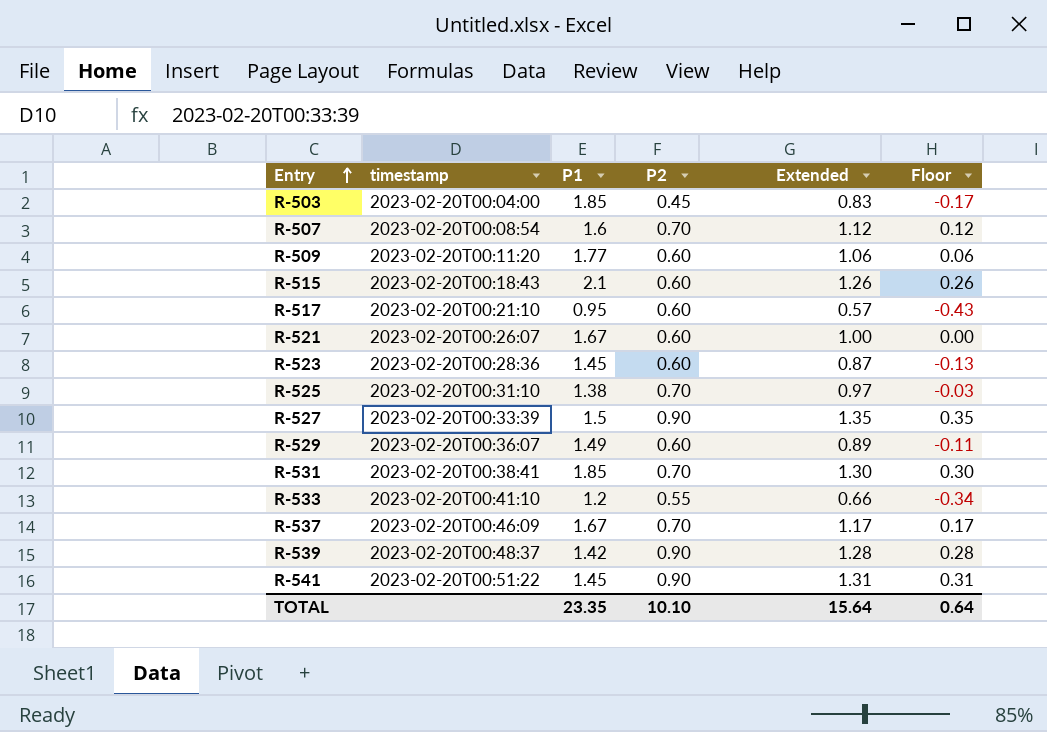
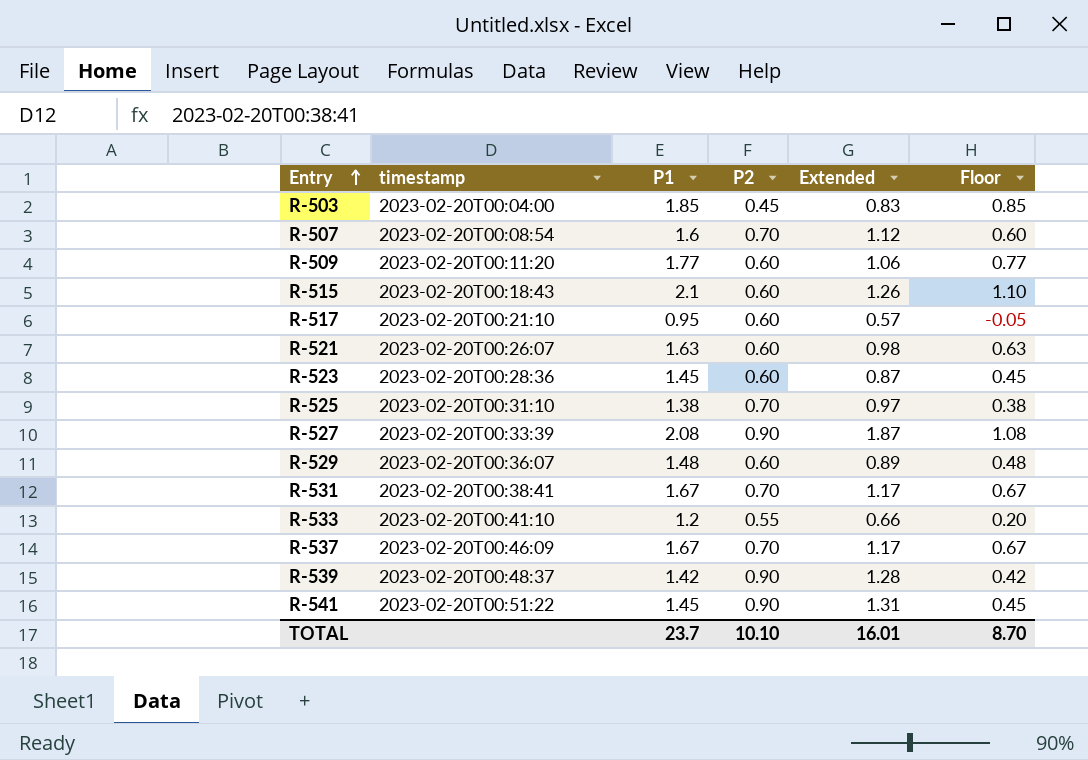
column Floor | formula: [Extended] - 1 -> [P1] - 1
R-521 | P1: 1.67 -> 1.63
R-521 | Extended: 1.00 -> 0.98
R-527 | P1: 1.5 -> 2.08
R-527 | Extended: 1.35 -> 1.87
R-529 | P1: 1.49 -> 1.48
R-531 | P1: 1.85 -> 1.67
R-531 | Extended: 1.30 -> 1.17
TOTAL | P1: 23.35 -> 23.7
TOTAL | Extended: 15.64 -> 16.01
TOTAL | Floor: 0.64 -> 8.70

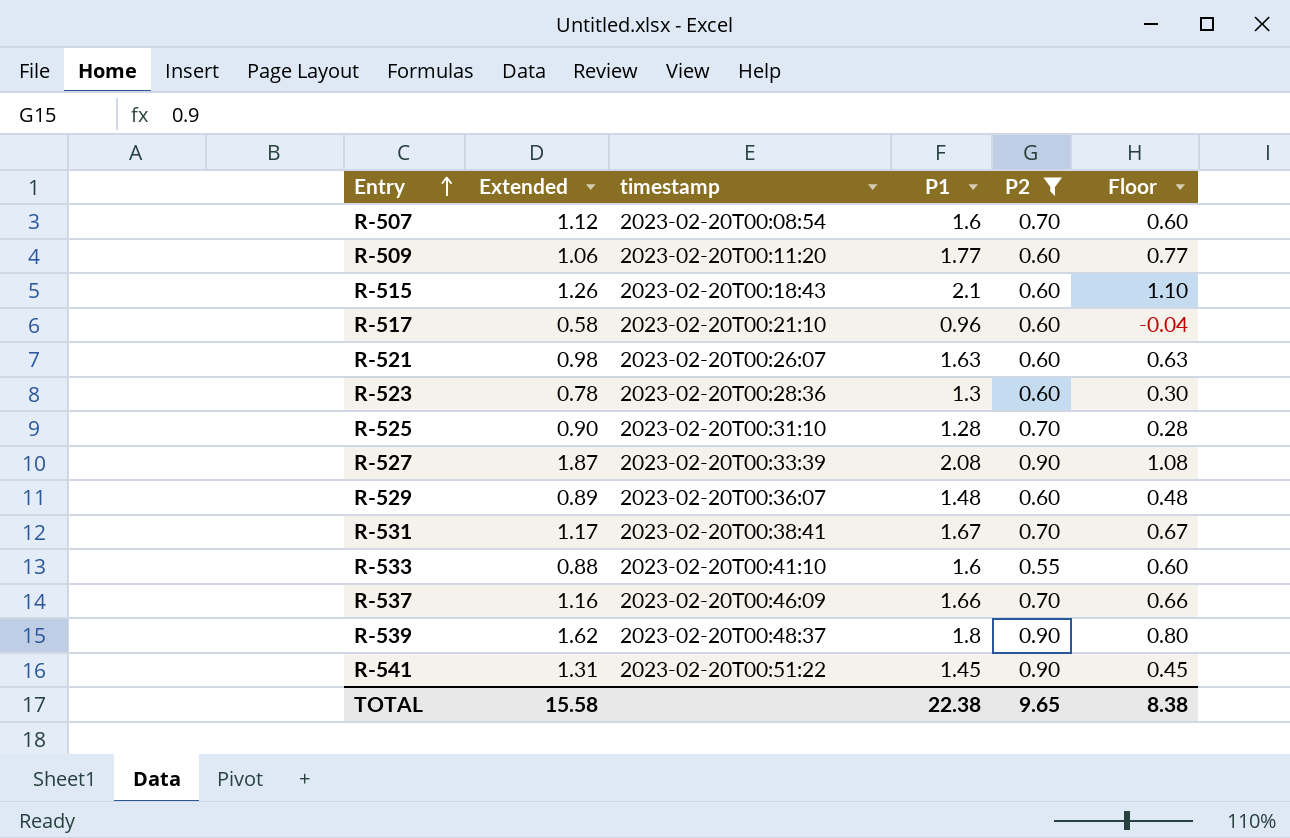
filter: none -> P2 != 0.45
column Extended | position: 5 -> 2
R-517 | Extended: 0.57 -> 0.58
R-517 | P1: 0.95 -> 0.96
R-517 | Floor: -0.05 -> -0.04
R-523 | Extended: 0.87 -> 0.78
R-523 | P1: 1.45 -> 1.3
R-523 | Floor: 0.45 -> 0.30
R-525 | Extended: 0.97 -> 0.90
R-525 | P1: 1.38 -> 1.28
R-525 | Floor: 0.38 -> 0.28
R-533 | Extended: 0.66 -> 0.88
R-533 | P1: 1.2 -> 1.6
R-533 | Floor: 0.20 -> 0.60
R-537 | Extended: 1.17 -> 1.16
R-537 | P1: 1.67 -> 1.66
R-537 | Floor: 0.67 -> 0.66
R-539 | Extended: 1.28 -> 1.62
R-539 | P1: 1.42 -> 1.8
R-539 | Floor: 0.42 -> 0.80
TOTAL | Extended: 16.01 -> 15.58
TOTAL | P1: 23.7 -> 22.38
TOTAL | P2: 10.10 -> 9.65
TOTAL | Floor: 8.70 -> 8.38

